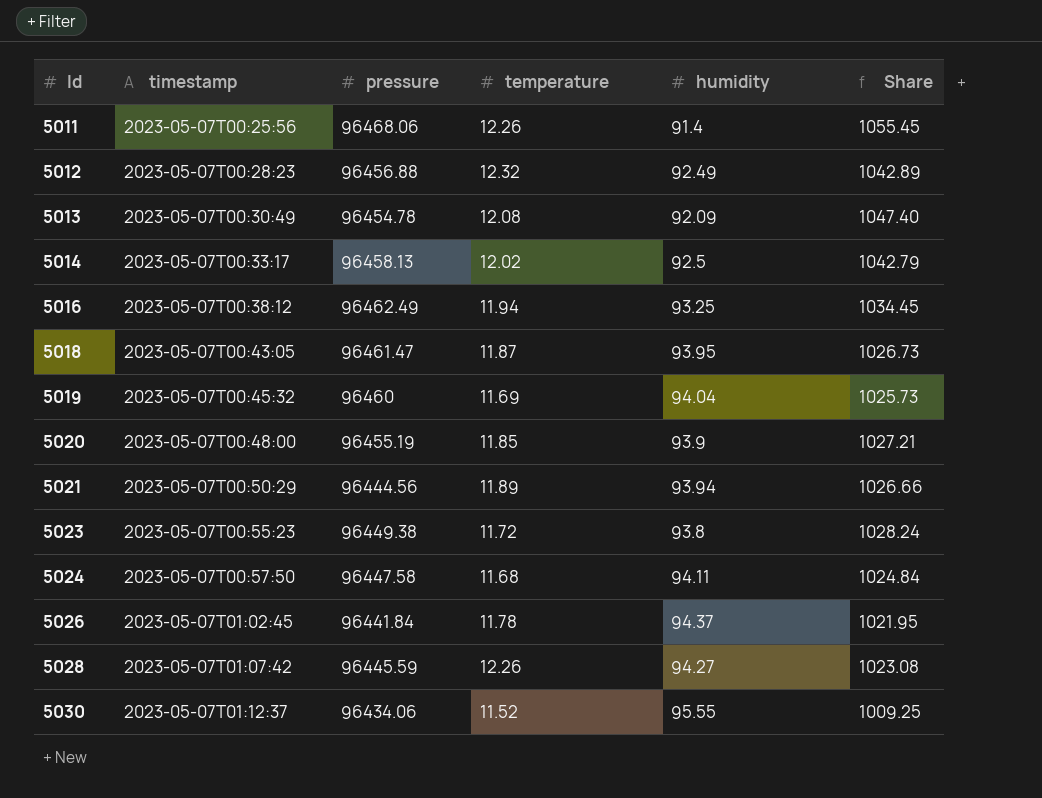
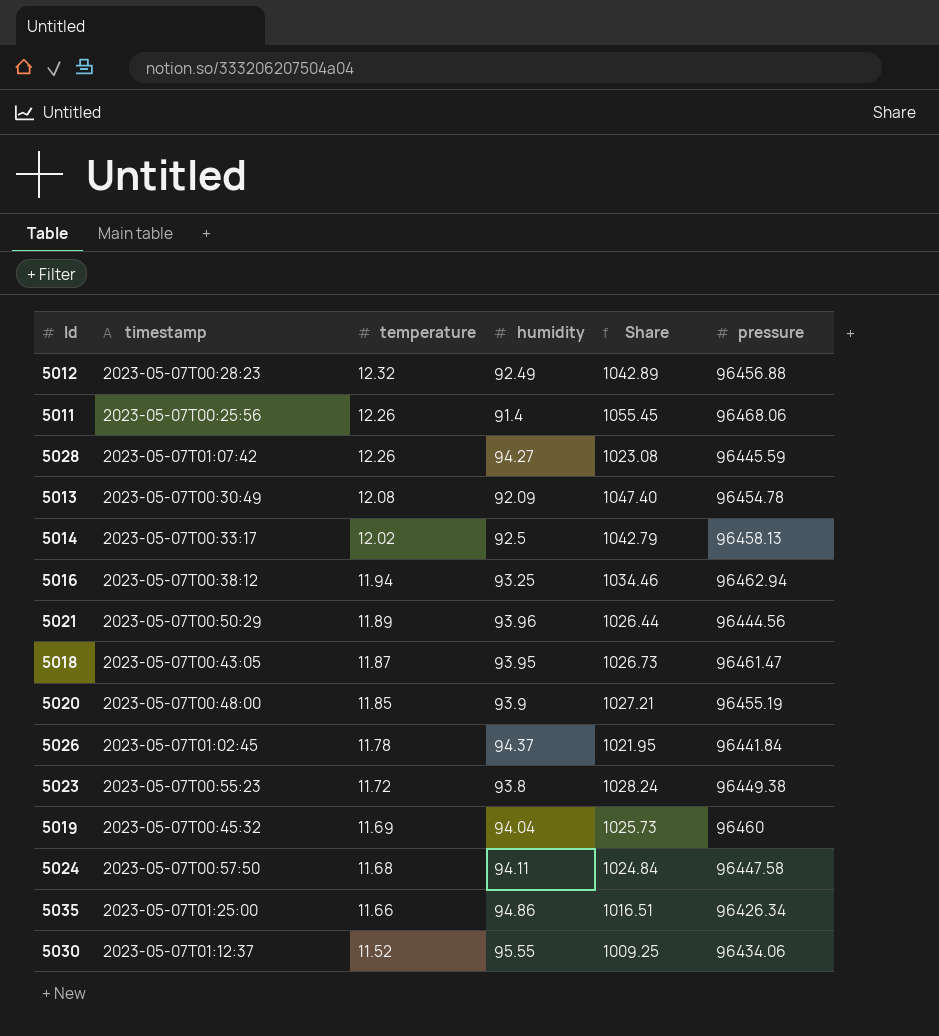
row order: Id ascending -> temperature descending
column pressure | position: 3 -> 6
5016 | Share: 1034.45 -> 1034.46
5016 | pressure: 96462.49 -> 96462.94
5021 | humidity: 93.94 -> 93.96
5021 | Share: 1026.66 -> 1026.44
row 5035: none -> 2023-05-07T01:25:00 | 11.66 | 94.86 | 1016.51 | 96426.34

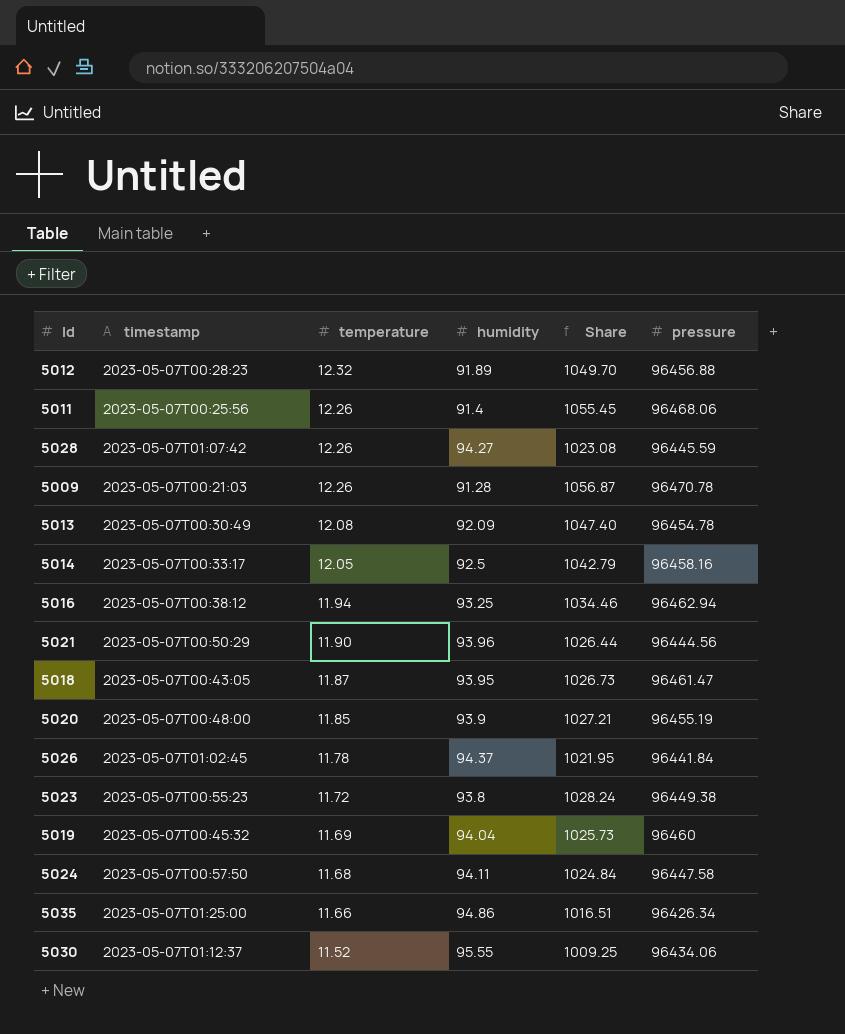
5012 | humidity: 92.49 -> 91.89
5012 | Share: 1042.89 -> 1049.70
row 5009: none -> 2023-05-07T00:21:03 | 12.26 | 91.28 | 1056.87 | 96470.78
5014 | temperature: 12.02 -> 12.05
5014 | pressure: 96458.13 -> 96458.16
5021 | temperature: 11.89 -> 11.90

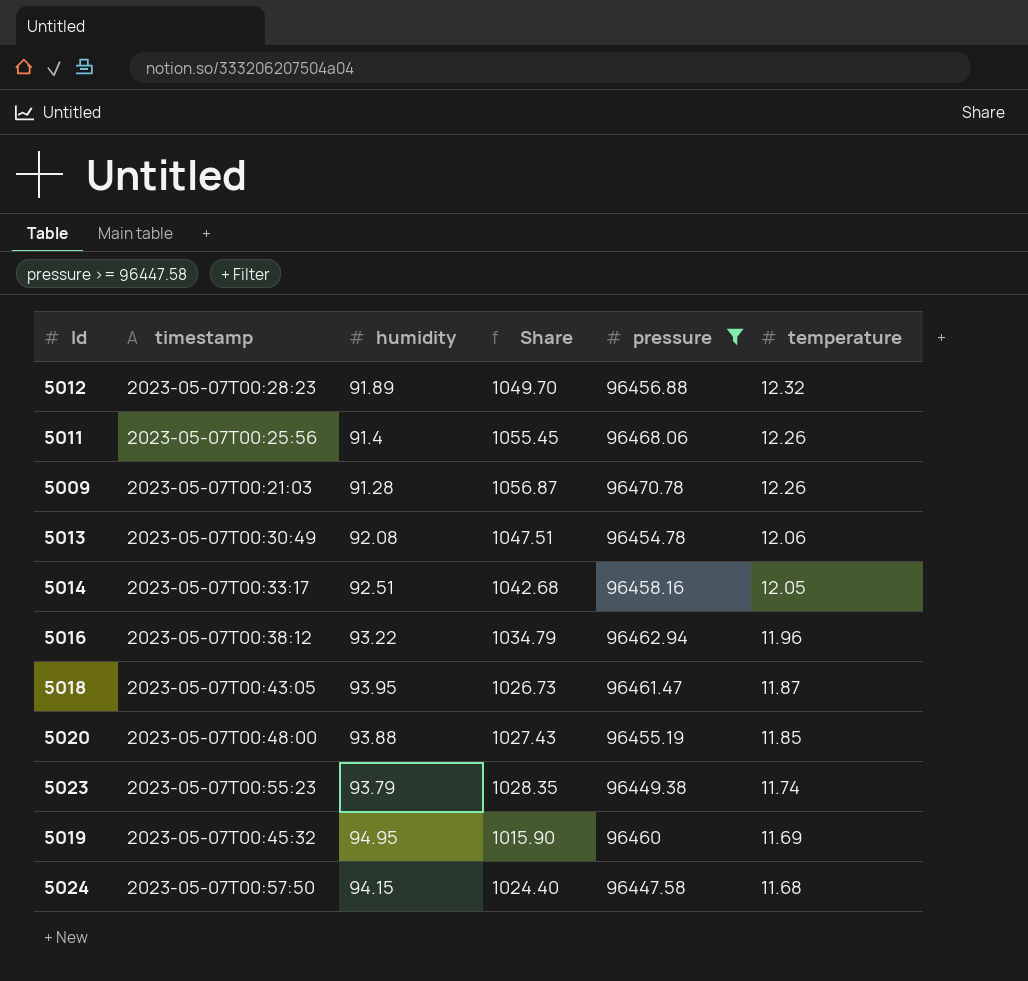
filter: none -> pressure >= 96447.58
column temperature | position: 3 -> 6
5013 | humidity: 92.09 -> 92.08
5013 | Share: 1047.40 -> 1047.51
5013 | temperature: 12.08 -> 12.06
5014 | humidity: 92.5 -> 92.51
5014 | Share: 1042.79 -> 1042.68
5016 | humidity: 93.25 -> 93.22
5016 | Share: 1034.46 -> 1034.79
5016 | temperature: 11.94 -> 11.96
5020 | humidity: 93.9 -> 93.88
5020 | Share: 1027.21 -> 1027.43
5023 | humidity: 93.8 -> 93.79
5023 | Share: 1028.24 -> 1028.35
5023 | temperature: 11.72 -> 11.74
5019 | humidity: 94.04 -> 94.95
5019 | Share: 1025.73 -> 1015.90
5024 | humidity: 94.11 -> 94.15
5024 | Share: 1024.84 -> 1024.40

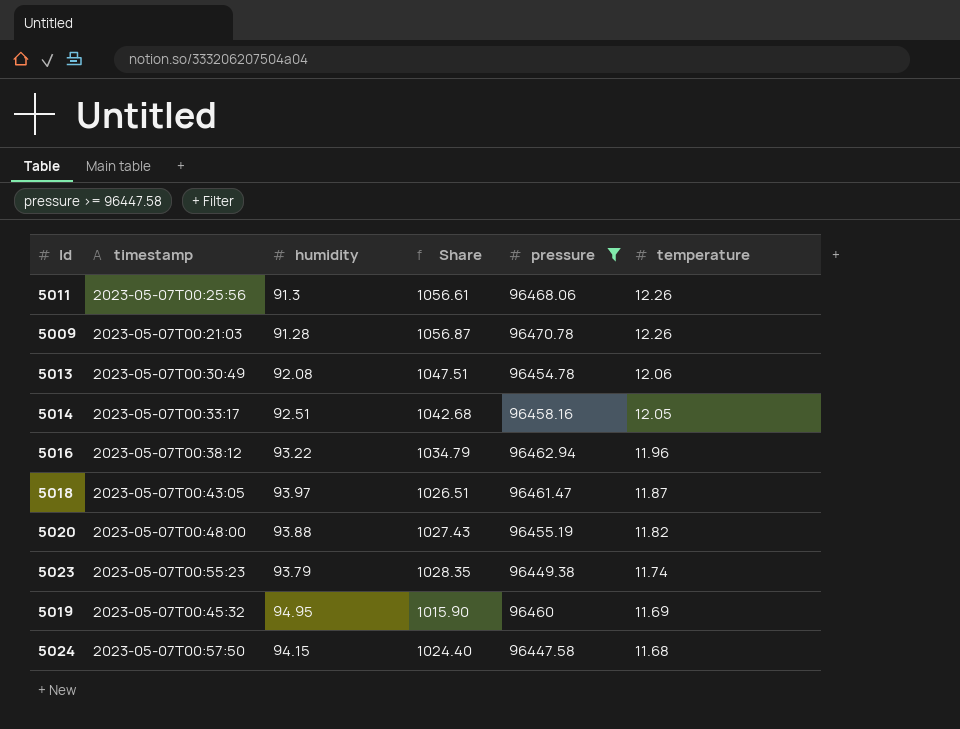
row 5012: 2023-05-07T00:28:23 | 91.89 | 1049.70 | 96456.88 | 12.32 -> none
5011 | humidity: 91.4 -> 91.3
5011 | Share: 1055.45 -> 1056.61
5018 | humidity: 93.95 -> 93.97
5018 | Share: 1026.73 -> 1026.51
5020 | temperature: 11.85 -> 11.82

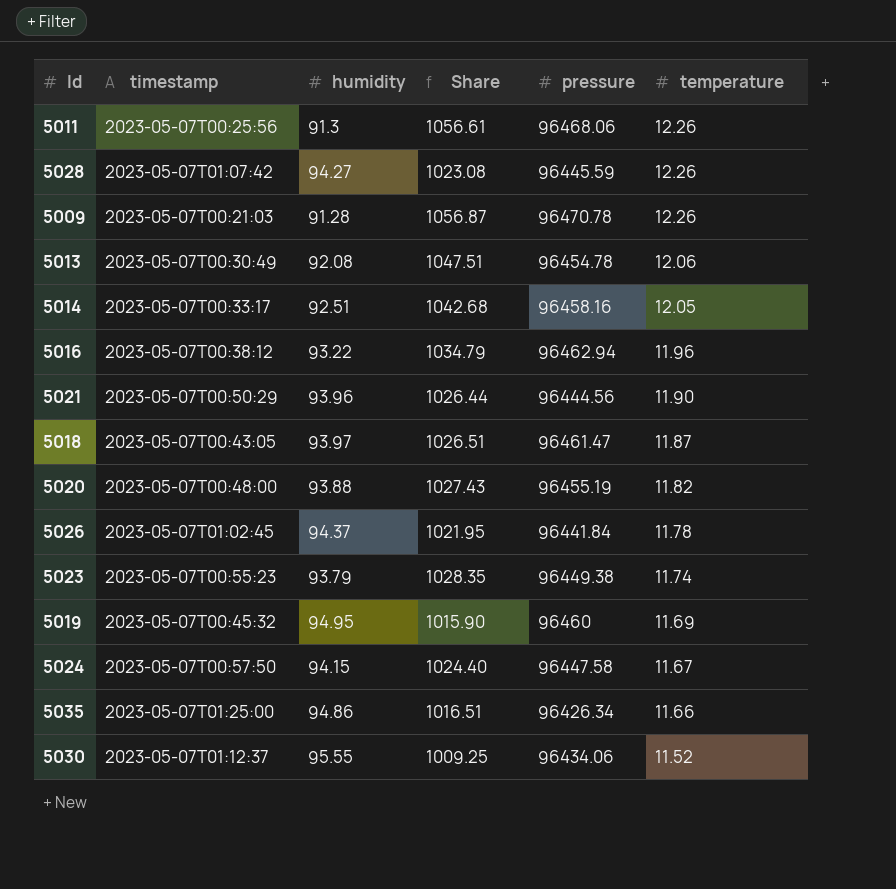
filter: pressure >= 96447.58 -> none
5024 | temperature: 11.68 -> 11.67

